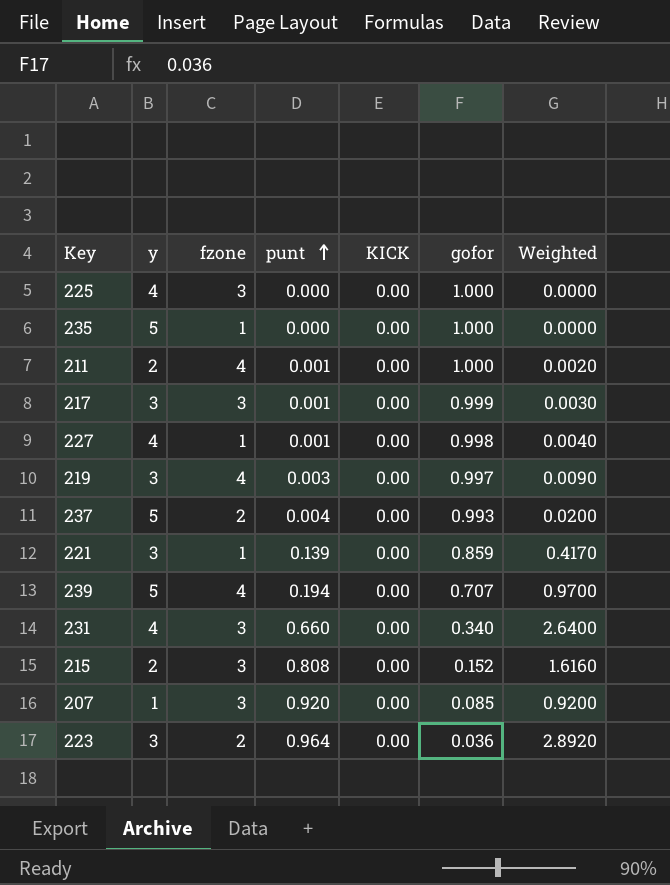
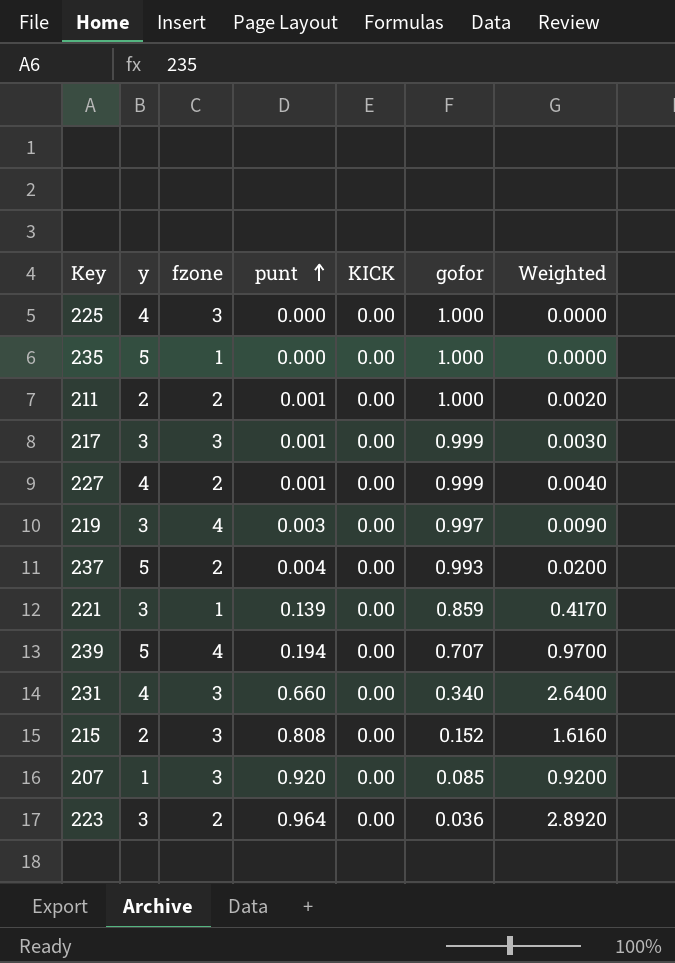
211 | fzone: 4 -> 2
227 | fzone: 1 -> 2
227 | gofor: 0.998 -> 0.999

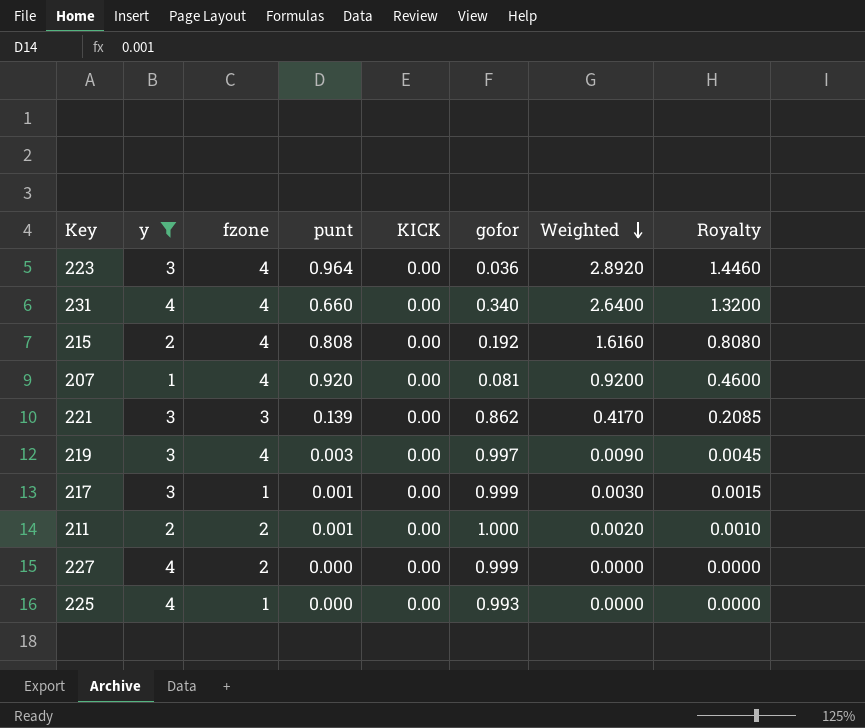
filter: none -> y != 5
row order: punt ascending -> Weighted descending
column Royalty | formula: none -> [Weighted] * 0.5
223 | fzone: 2 -> 4
231 | fzone: 3 -> 4
215 | fzone: 3 -> 4
215 | gofor: 0.152 -> 0.192
207 | fzone: 3 -> 4
207 | gofor: 0.085 -> 0.081
221 | fzone: 1 -> 3
221 | gofor: 0.859 -> 0.862
217 | fzone: 3 -> 1
227 | punt: 0.001 -> 0.000
227 | Weighted: 0.0040 -> 0.0000
225 | fzone: 3 -> 1
225 | gofor: 1.000 -> 0.993

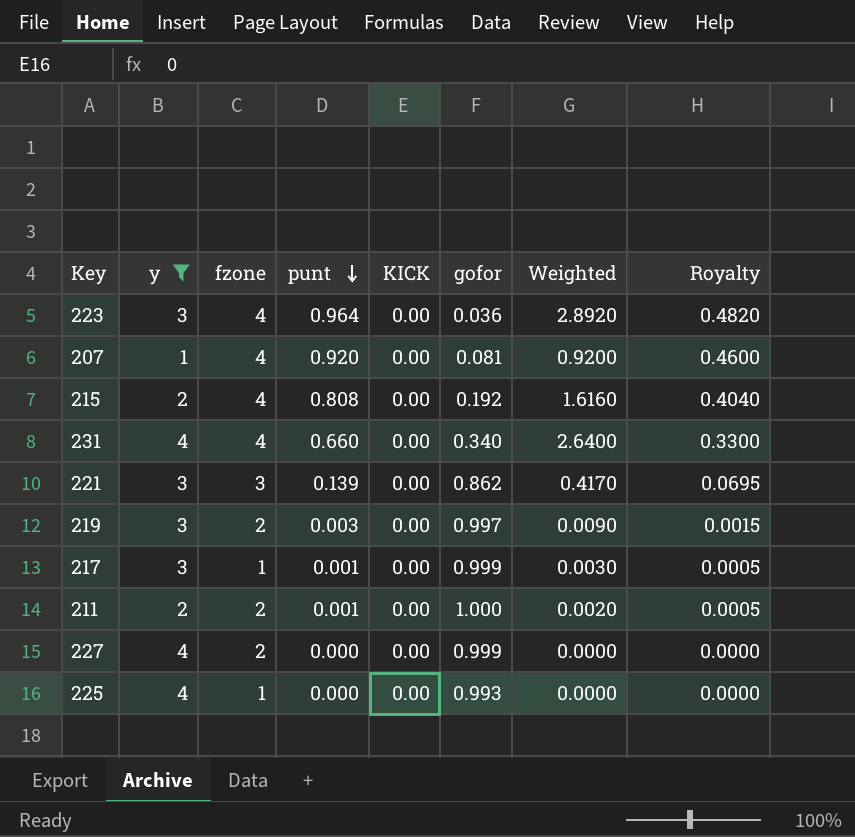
row order: Weighted descending -> punt descending
column Royalty | formula: [Weighted] * 0.5 -> [punt] * 0.5
219 | fzone: 4 -> 2

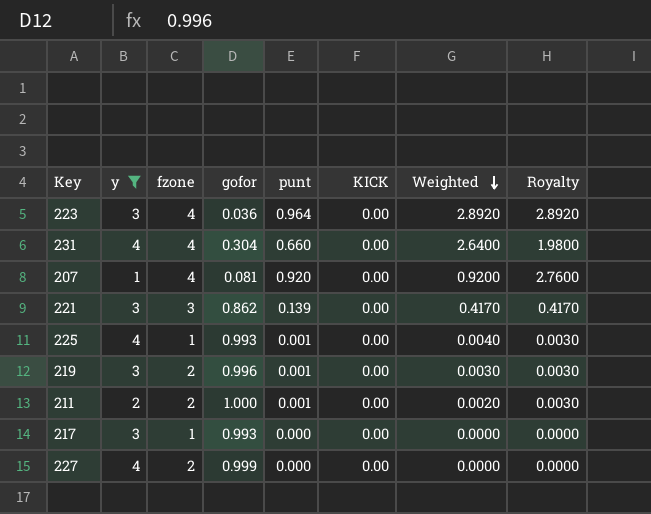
row order: punt descending -> Weighted descending
column gofor | position: 6 -> 4
column Royalty | formula: [punt] * 0.5 -> [punt] * 3
row 215: 2 | 4 | 0.808 | 0.00 | 0.192 | 1.6160 | 0.4040 -> none
231 | gofor: 0.340 -> 0.304
225 | punt: 0.000 -> 0.001
225 | Weighted: 0.0000 -> 0.0040
219 | gofor: 0.997 -> 0.996
219 | punt: 0.003 -> 0.001
219 | Weighted: 0.0090 -> 0.0030
217 | gofor: 0.999 -> 0.993
217 | punt: 0.001 -> 0.000
217 | Weighted: 0.0030 -> 0.0000

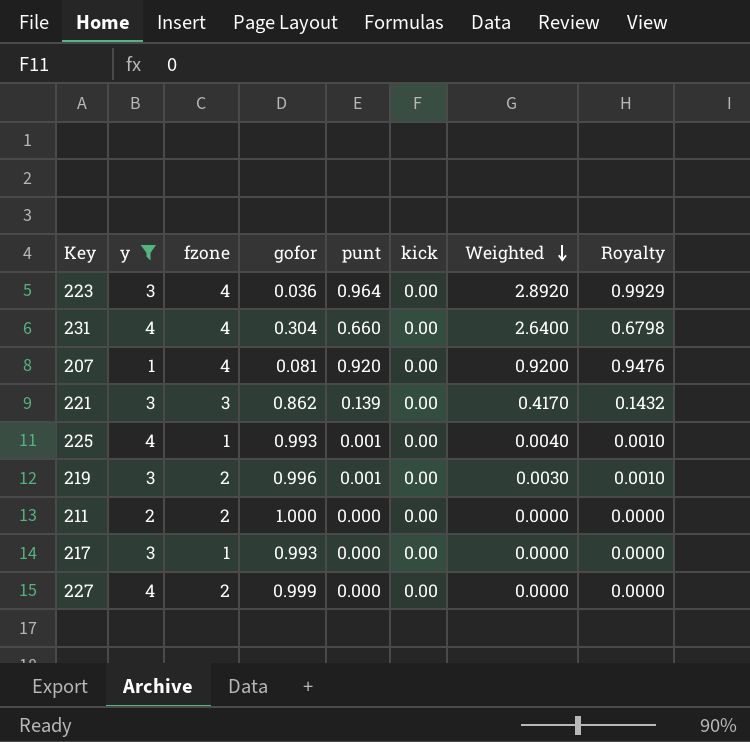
column name: KICK -> kick
column Royalty | formula: [punt] * 3 -> [punt] * 1.03
211 | punt: 0.001 -> 0.000
211 | Weighted: 0.0020 -> 0.0000

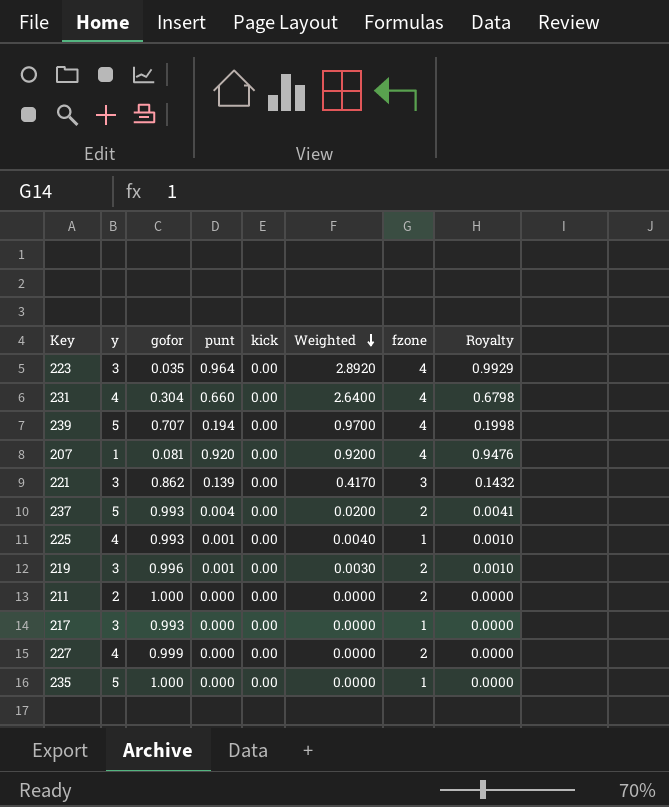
filter: y != 5 -> none
column fzone | position: 3 -> 7
223 | gofor: 0.036 -> 0.035

